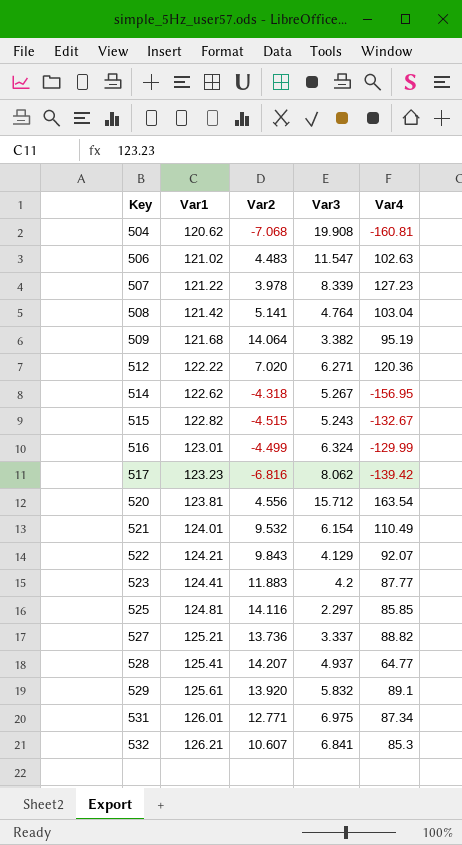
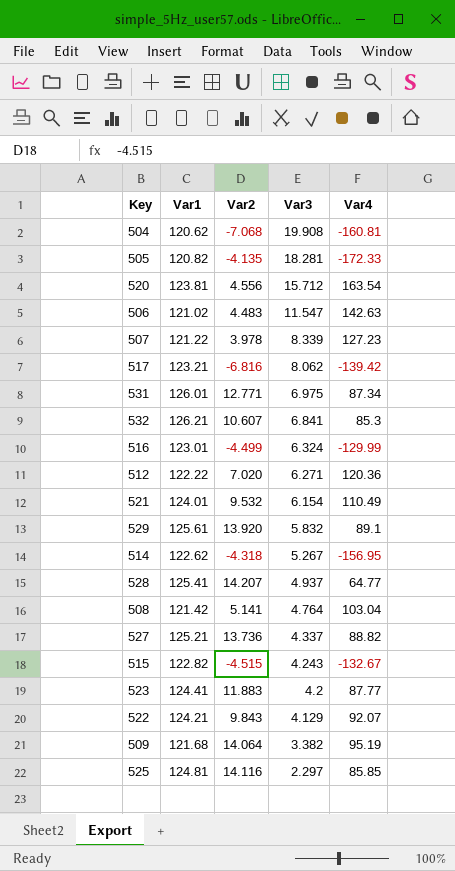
row order: Key ascending -> Var3 descending
row 505: none -> 120.82 | -4.135 | 18.281 | -172.33
506 | Var4: 102.63 -> 142.63
517 | Var1: 123.23 -> 123.21
527 | Var3: 3.337 -> 4.337
515 | Var3: 5.243 -> 4.243

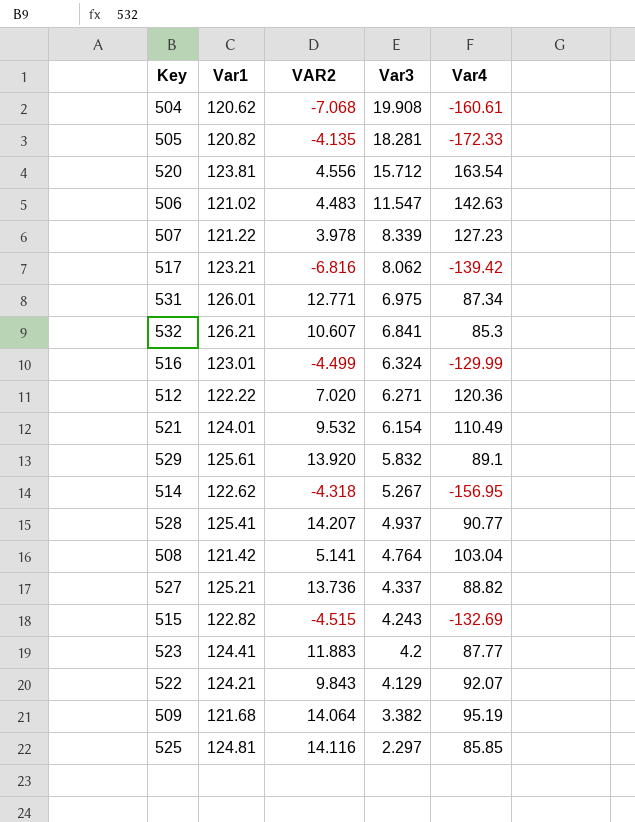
column name: Var2 -> VAR2
504 | Var4: -160.81 -> -160.61
528 | Var4: 64.77 -> 90.77
515 | Var4: -132.67 -> -132.69

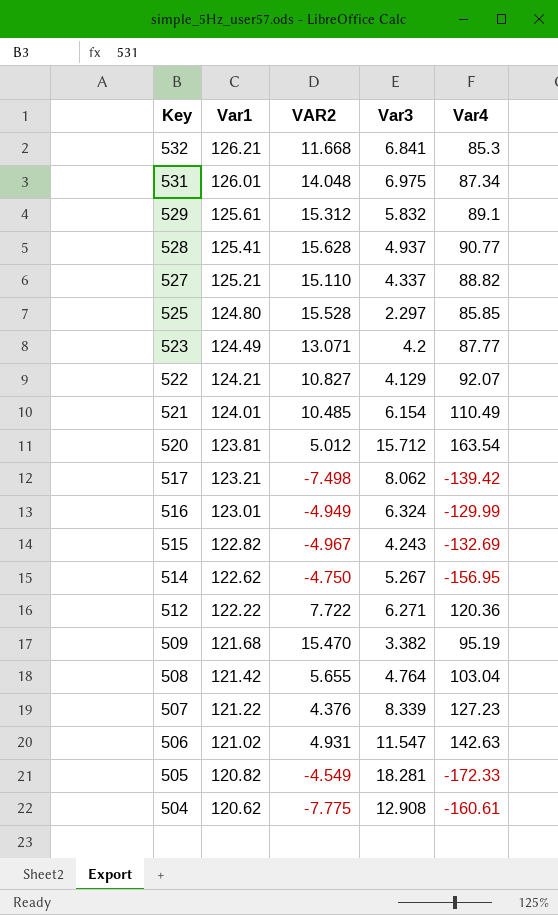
row order: Var3 descending -> Key descending
532 | VAR2: 10.607 -> 11.668
531 | VAR2: 12.771 -> 14.048
529 | VAR2: 13.920 -> 15.312
528 | VAR2: 14.207 -> 15.628
527 | VAR2: 13.736 -> 15.110
525 | Var1: 124.81 -> 124.80
525 | VAR2: 14.116 -> 15.528
523 | Var1: 124.41 -> 124.49
523 | VAR2: 11.883 -> 13.071
522 | VAR2: 9.843 -> 10.827
521 | VAR2: 9.532 -> 10.485
520 | VAR2: 4.556 -> 5.012
517 | VAR2: -6.816 -> -7.498
516 | VAR2: -4.499 -> -4.949
515 | VAR2: -4.515 -> -4.967
514 | VAR2: -4.318 -> -4.750
512 | VAR2: 7.020 -> 7.722
509 | VAR2: 14.064 -> 15.470
508 | VAR2: 5.141 -> 5.655
507 | VAR2: 3.978 -> 4.376
506 | VAR2: 4.483 -> 4.931
505 | VAR2: -4.135 -> -4.549
504 | VAR2: -7.068 -> -7.775
504 | Var3: 19.908 -> 12.908

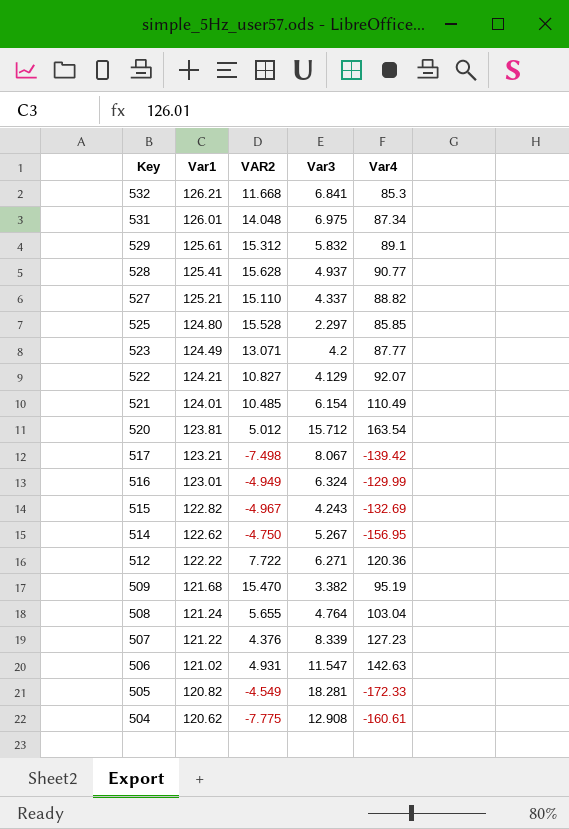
517 | Var3: 8.062 -> 8.067
508 | Var1: 121.42 -> 121.24

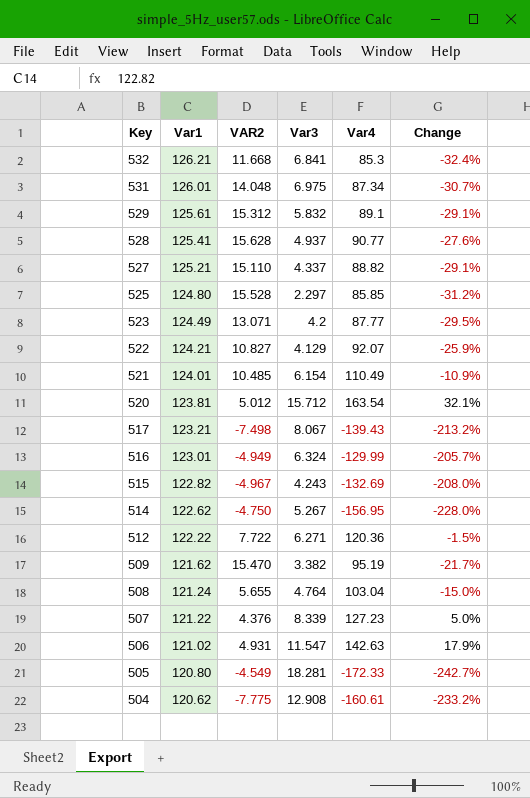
column Change | formula: none -> ([Var4] - [Var1]) / [Var1]
517 | Var4: -139.42 -> -139.43
509 | Var1: 121.68 -> 121.62
505 | Var1: 120.82 -> 120.80

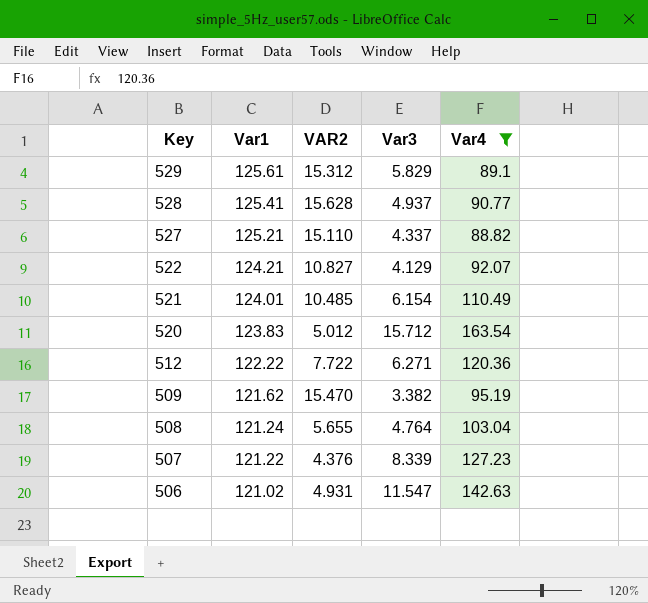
filter: none -> Var4 >= 88.82
column Change | formula: ([Var4] - [Var1]) / [Var1] -> none
529 | Var3: 5.832 -> 5.829
520 | Var1: 123.81 -> 123.83

